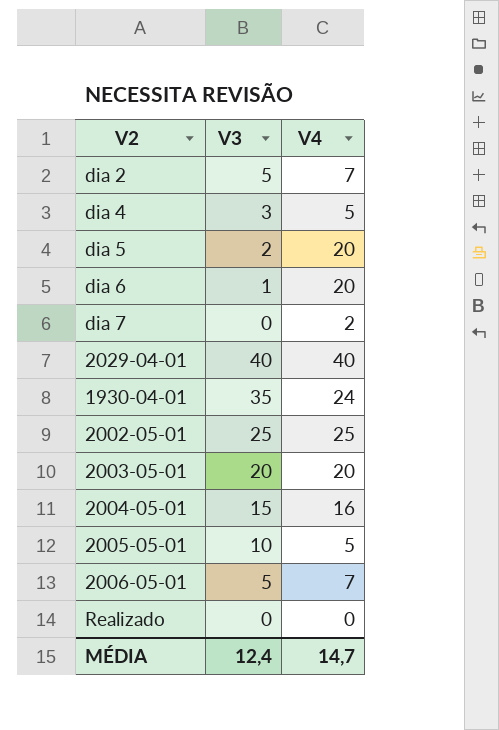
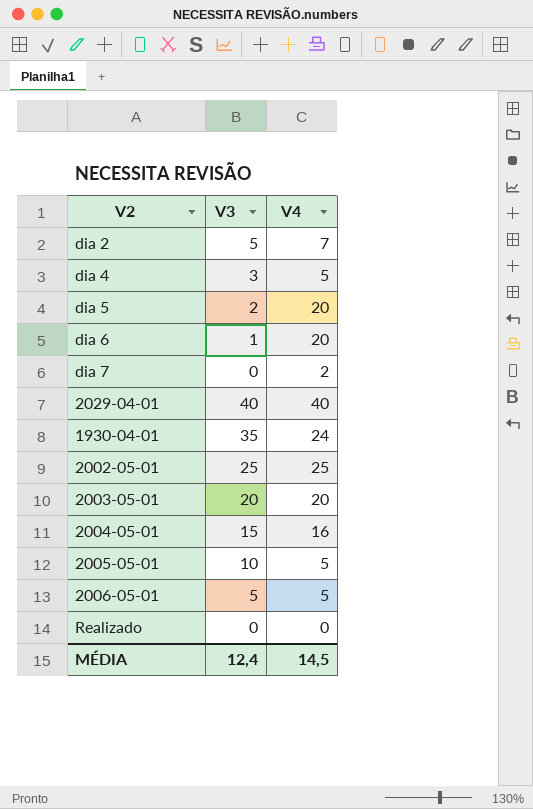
2006-05-01 | V4: 7 -> 5
MÉDIA | V4: 14,7 -> 14,5

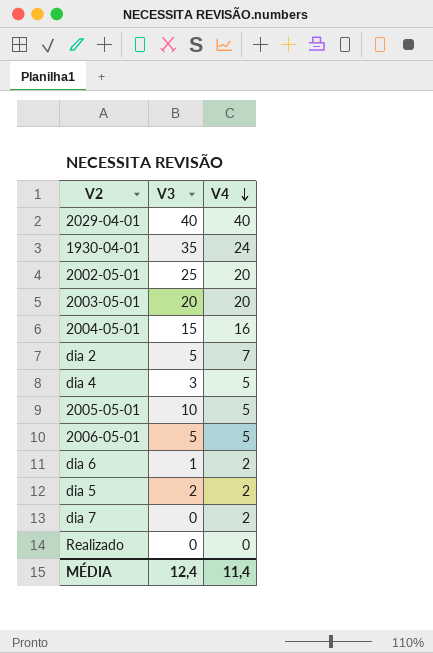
row order: none -> V4 descending
2002-05-01 | V4: 25 -> 20
dia 6 | V4: 20 -> 2
dia 5 | V4: 20 -> 2
MÉDIA | V4: 14,5 -> 11,4

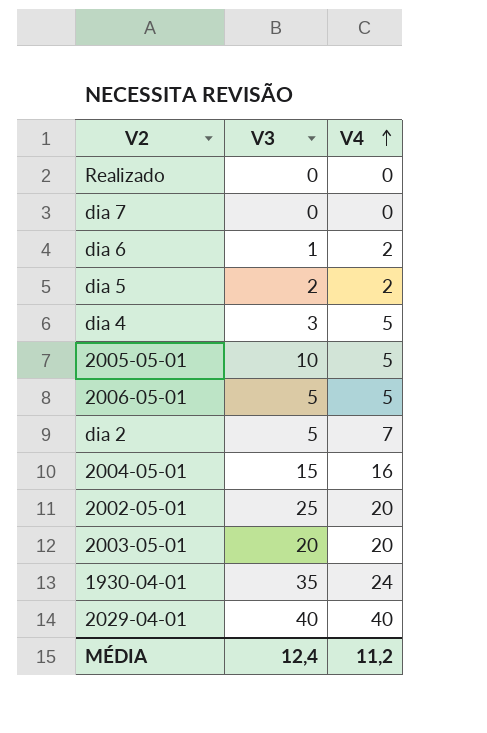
row order: V4 descending -> V4 ascending
dia 7 | V4: 2 -> 0
MÉDIA | V4: 11,4 -> 11,2

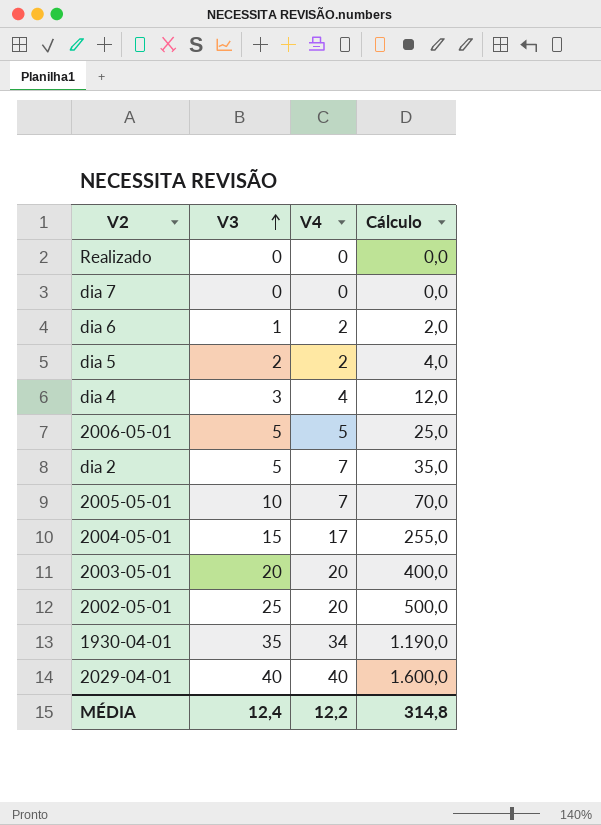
row order: V4 ascending -> V3 ascending
column Cálculo | formula: none -> [V3] * [V4]
dia 4 | V4: 5 -> 4
2005-05-01 | V4: 5 -> 7
2004-05-01 | V4: 16 -> 17
1930-04-01 | V4: 24 -> 34
MÉDIA | V4: 11,2 -> 12,2

